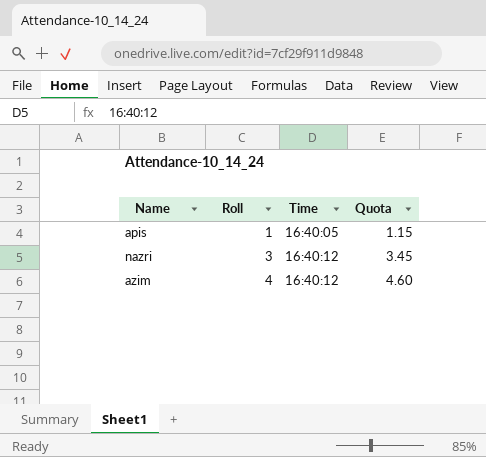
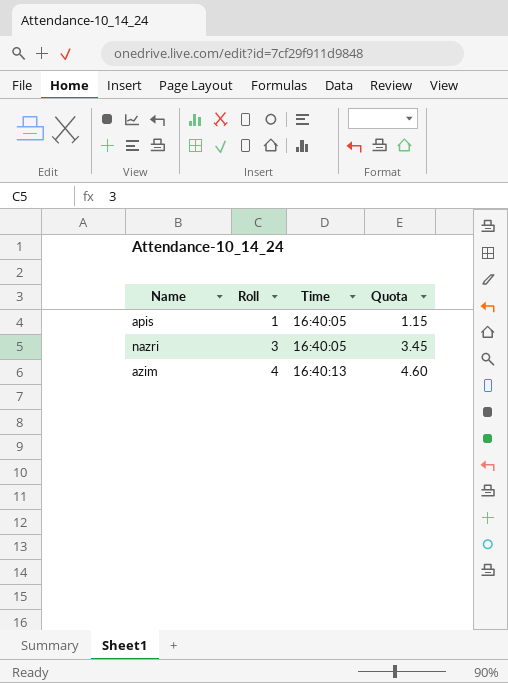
nazri | Time: 16:40:12 -> 16:40:05
azim | Time: 16:40:12 -> 16:40:13

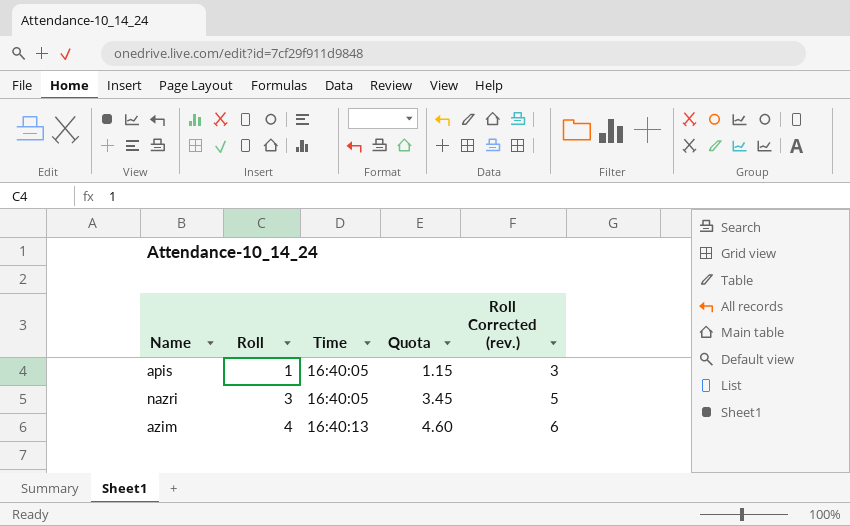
column Roll Corrected (rev.) | formula: none -> [Roll] + 2

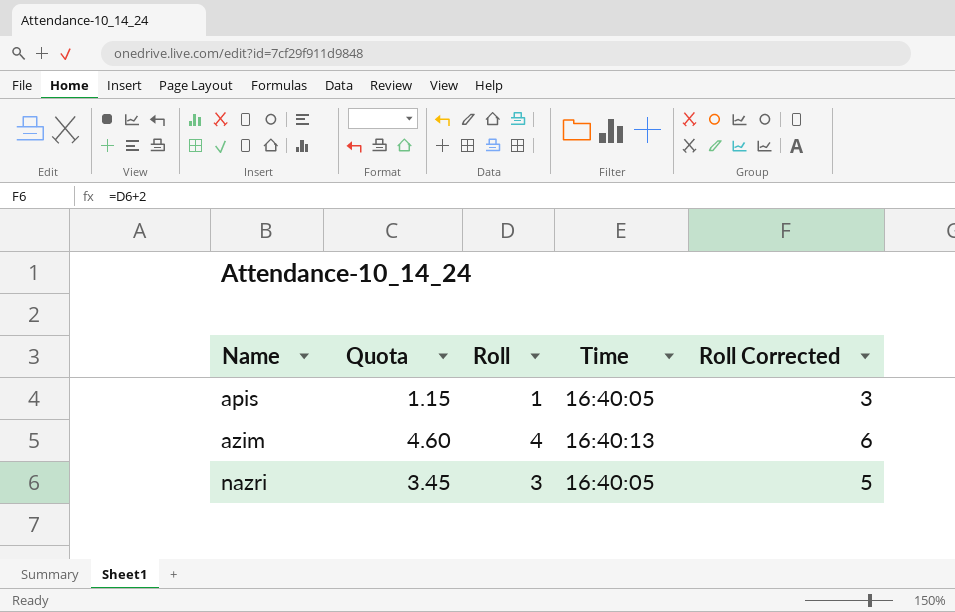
row order: Roll ascending -> Name ascending
column Quota | position: 4 -> 2
column name: Roll Corrected (rev.) -> Roll Corrected

